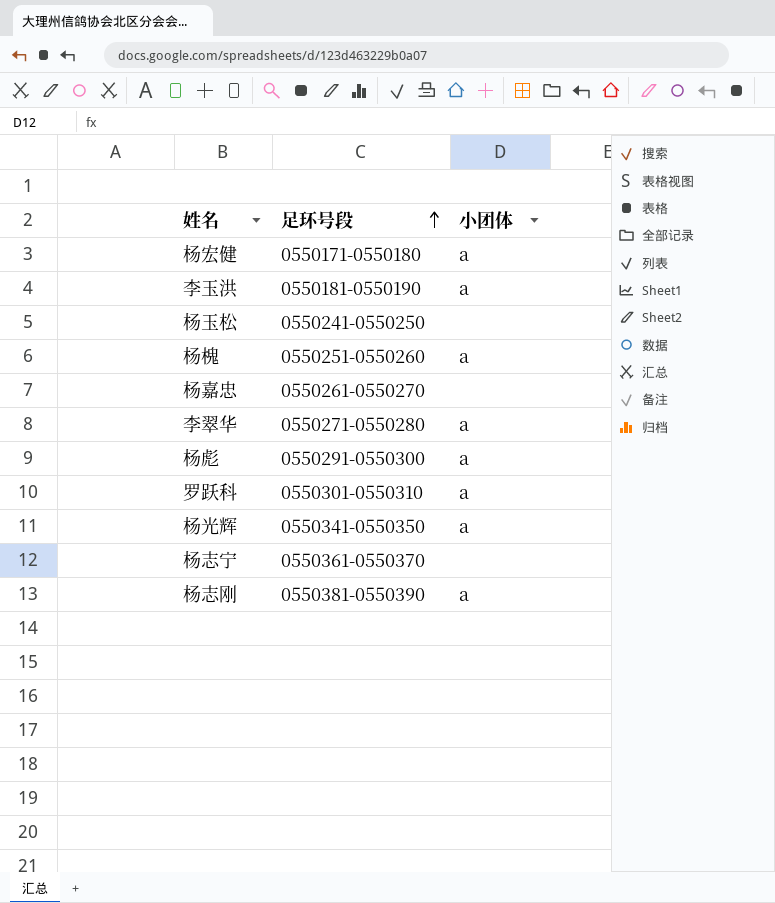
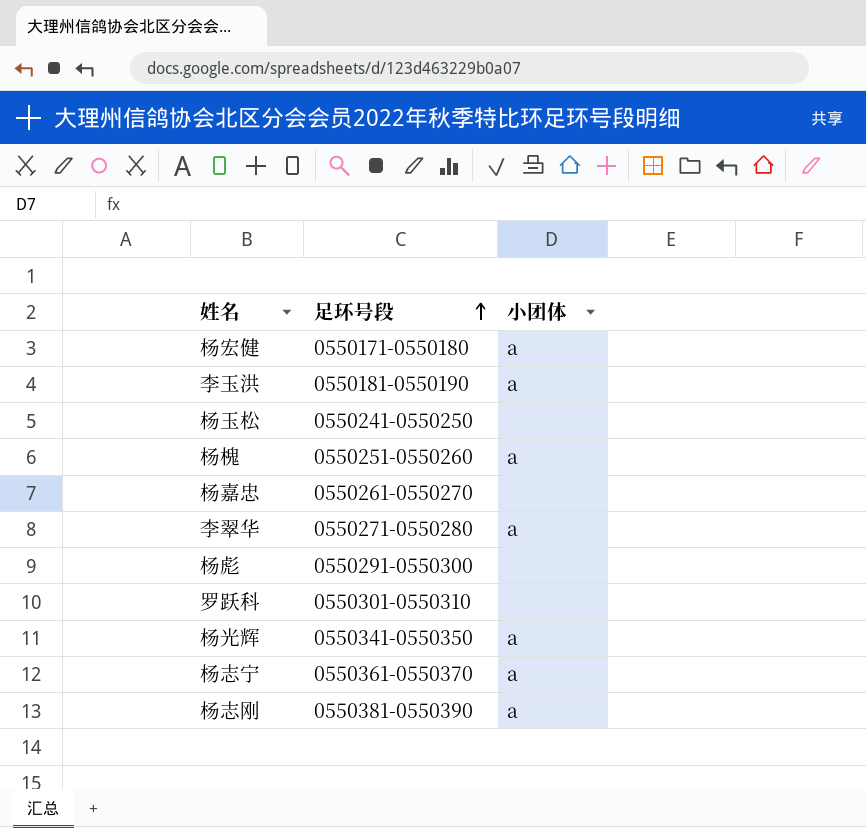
杨彪 | 小团体: a -> none
罗跃科 | 小团体: a -> none
杨志宁 | 小团体: none -> a

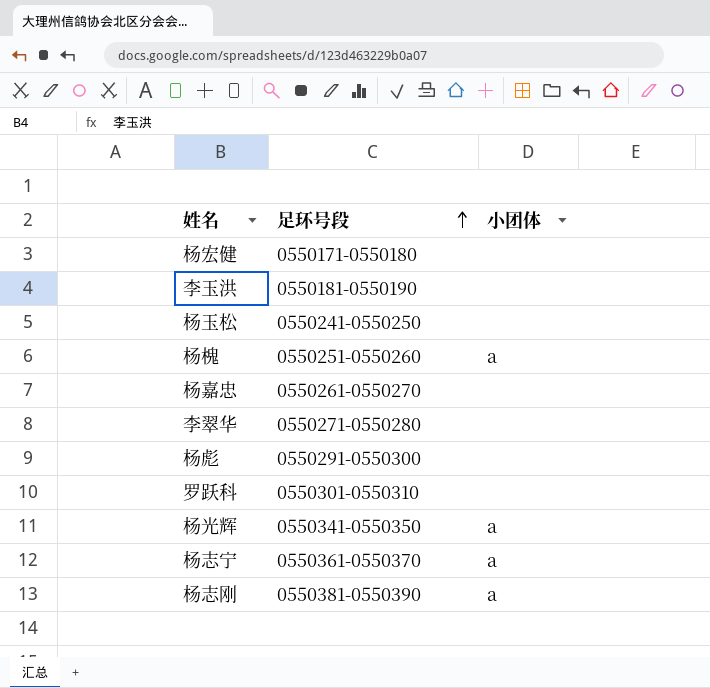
杨宏健 | 小团体: a -> none
李玉洪 | 小团体: a -> none
李翠华 | 小团体: a -> none

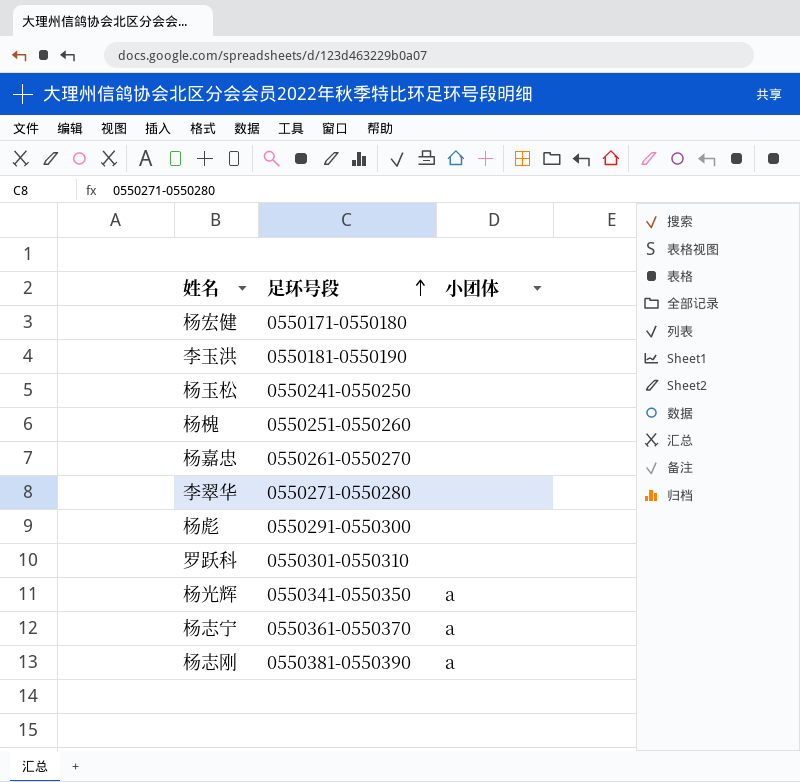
杨槐 | 小团体: a -> none

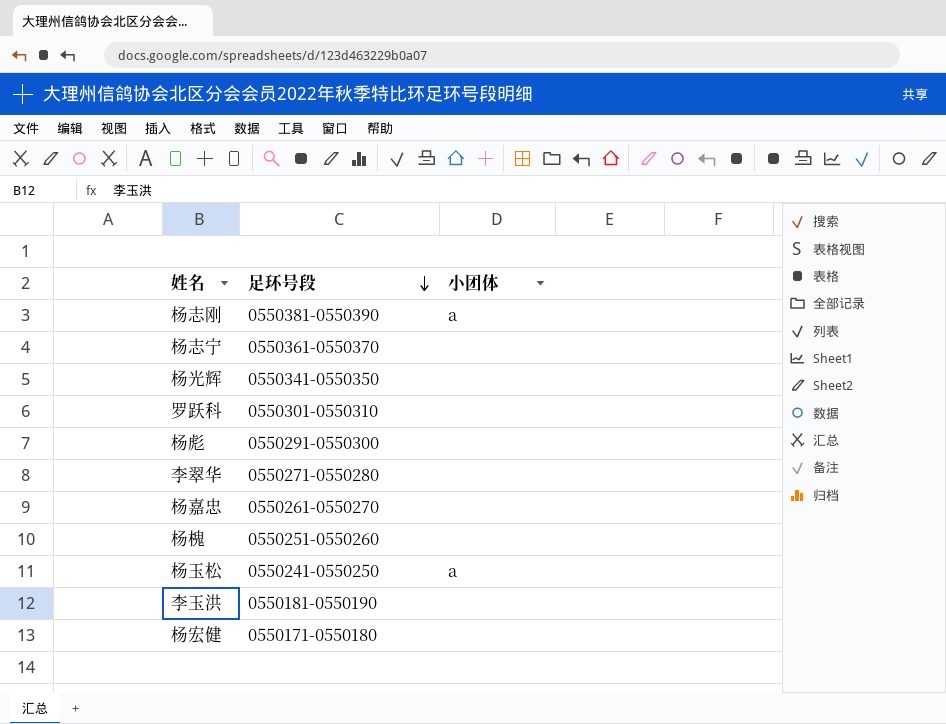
row order: 足环号段 ascending -> 足环号段 descending
杨志宁 | 小团体: a -> none
杨光辉 | 小团体: a -> none
杨玉松 | 小团体: none -> a

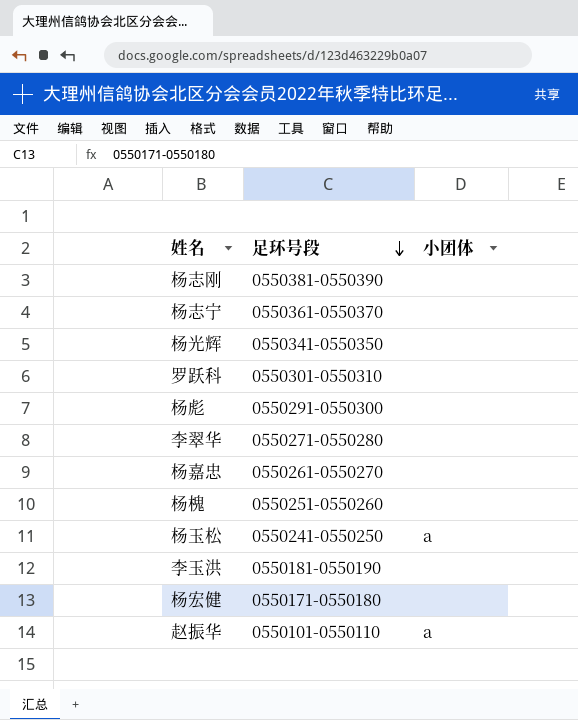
杨志刚 | 小团体: a -> none
row 赵振华: none -> 0550101-0550110 | a

